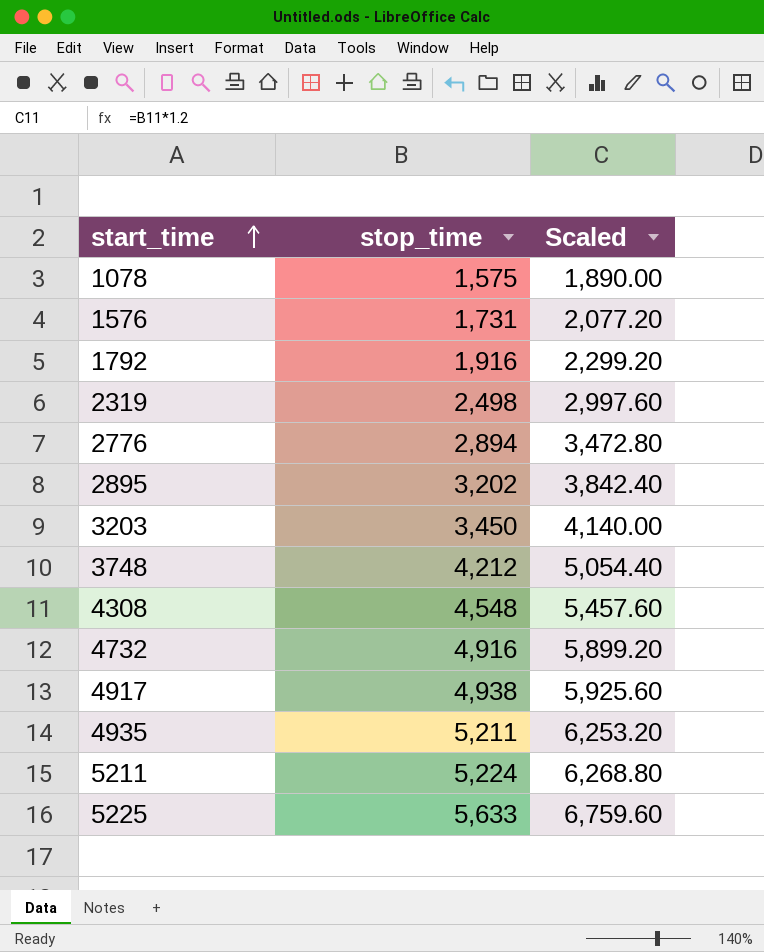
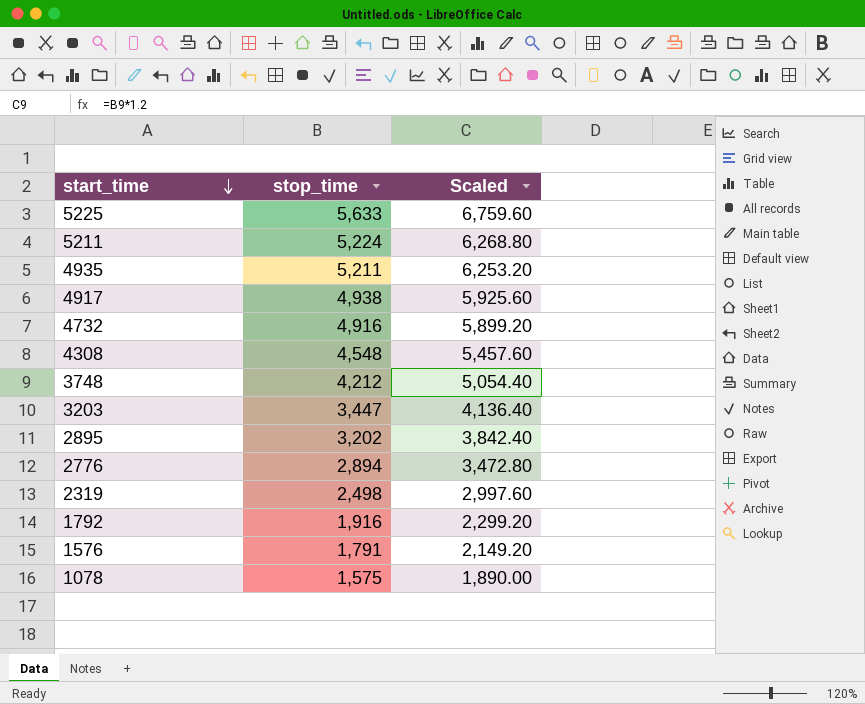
row order: start_time ascending -> start_time descending
3203 | stop_time: 3,450 -> 3,447
3203 | Scaled: 4,140.00 -> 4,136.40
1576 | stop_time: 1,731 -> 1,791
1576 | Scaled: 2,077.20 -> 2,149.20

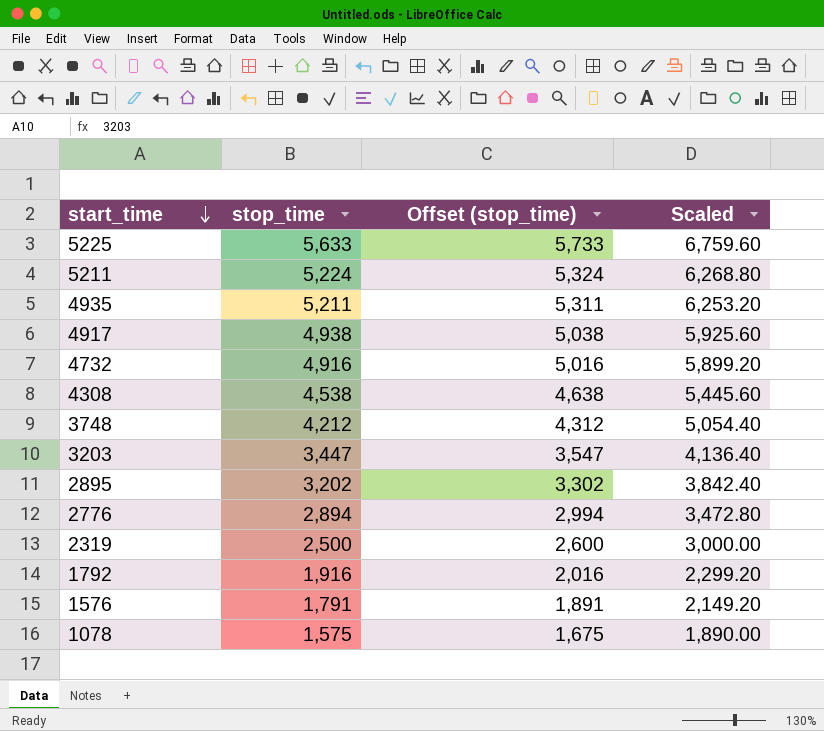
column Offset (stop_time) | formula: none -> [stop_time] + 100
4308 | stop_time: 4,548 -> 4,538
4308 | Scaled: 5,457.60 -> 5,445.60
2319 | stop_time: 2,498 -> 2,500
2319 | Scaled: 2,997.60 -> 3,000.00

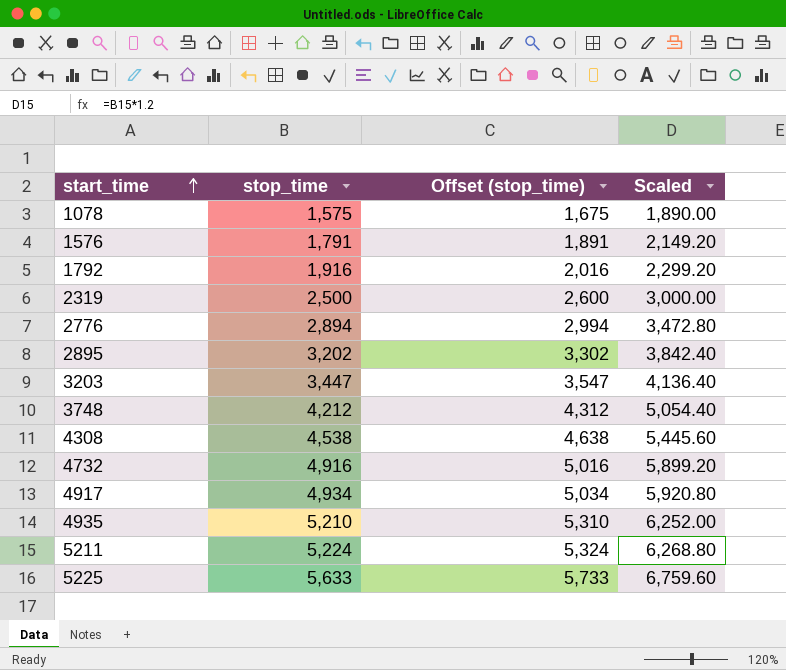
row order: start_time descending -> start_time ascending
4917 | stop_time: 4,938 -> 4,934
4917 | Offset (stop_time): 5,038 -> 5,034
4917 | Scaled: 5,925.60 -> 5,920.80
4935 | stop_time: 5,211 -> 5,210
4935 | Offset (stop_time): 5,311 -> 5,310
4935 | Scaled: 6,253.20 -> 6,252.00

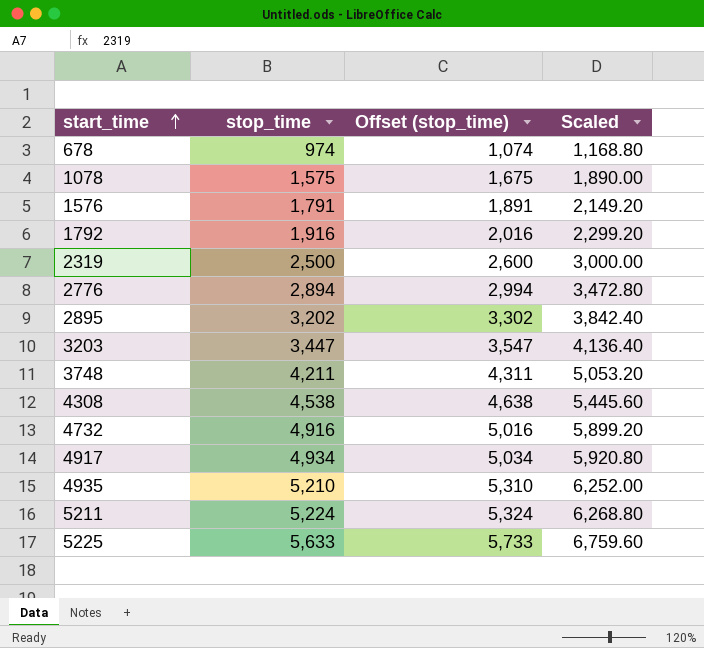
row 678: none -> 974 | 1,074 | 1,168.80
3748 | stop_time: 4,212 -> 4,211
3748 | Offset (stop_time): 4,312 -> 4,311
3748 | Scaled: 5,054.40 -> 5,053.20

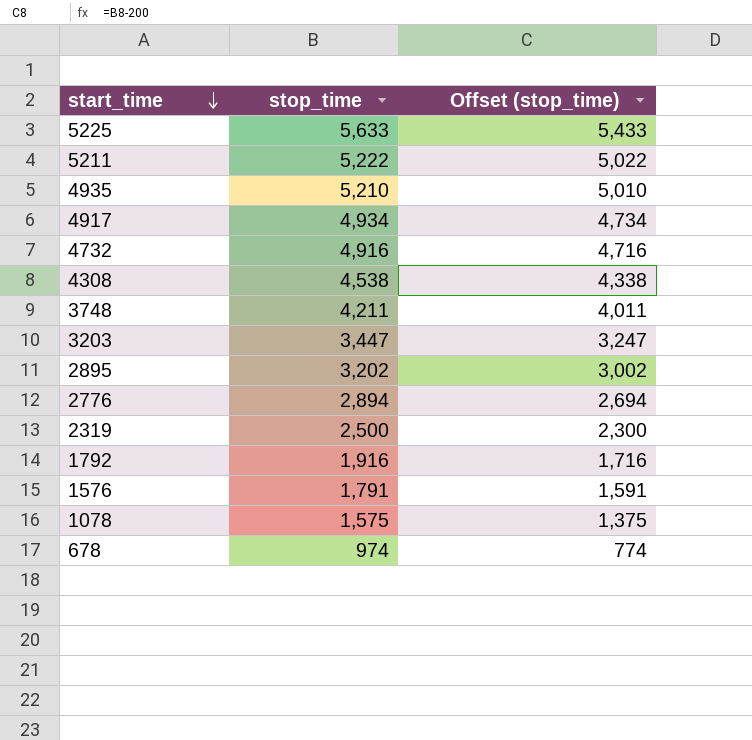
row order: start_time ascending -> start_time descending
column Scaled | formula: [stop_time] * 1.2 -> none
column Offset (stop_time) | formula: [stop_time] + 100 -> [stop_time] - 200
5211 | stop_time: 5,224 -> 5,222

